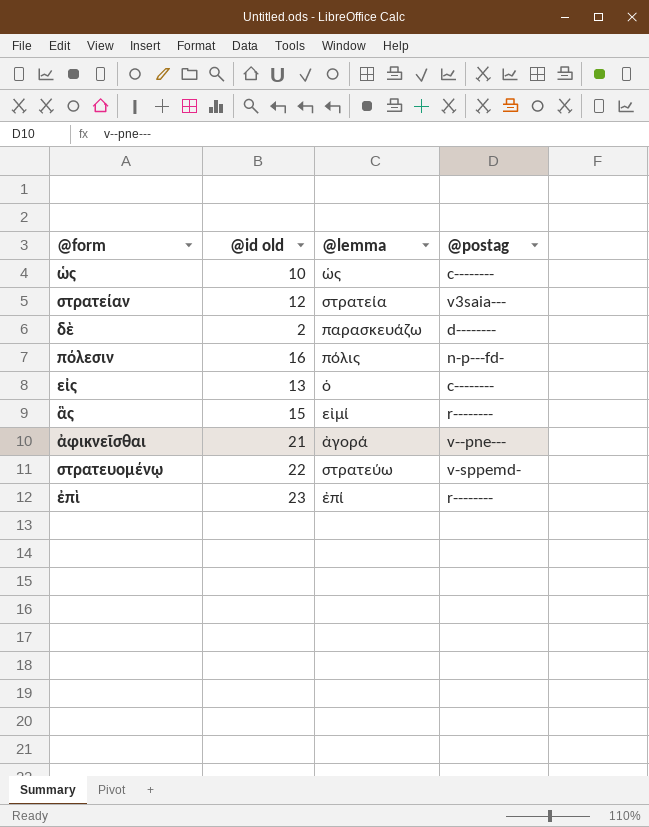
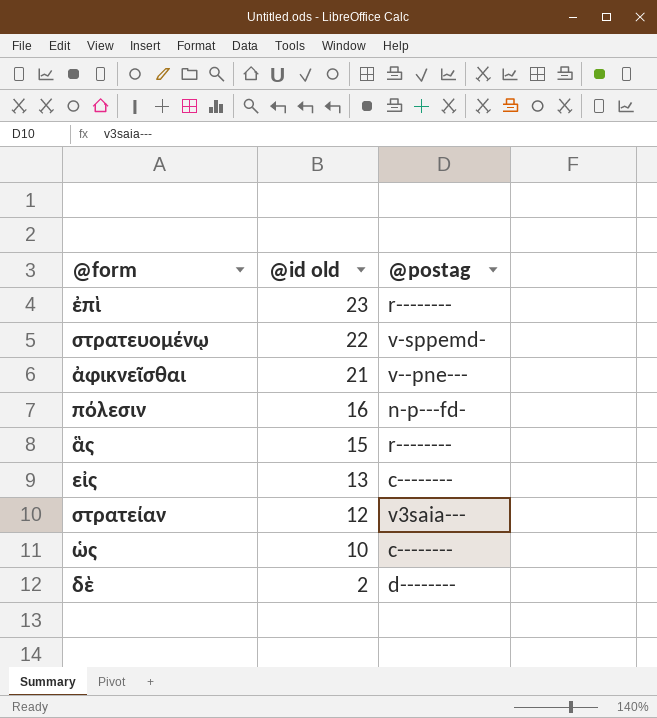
row order: none -> @id old descending
column @lemma | position: 3 -> none

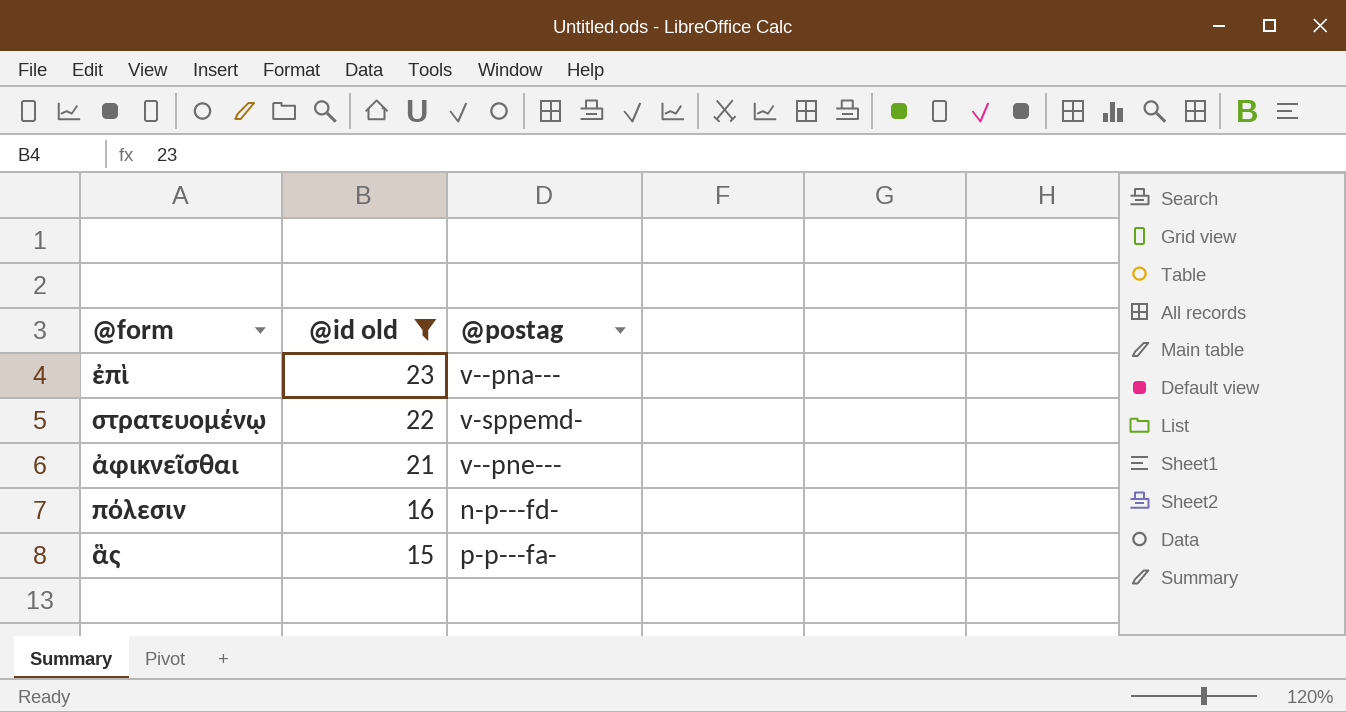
filter: none -> @id old >= 15
ἐπὶ | @postag: r-------- -> v--pna---
ἃς | @postag: r-------- -> p-p---fa-

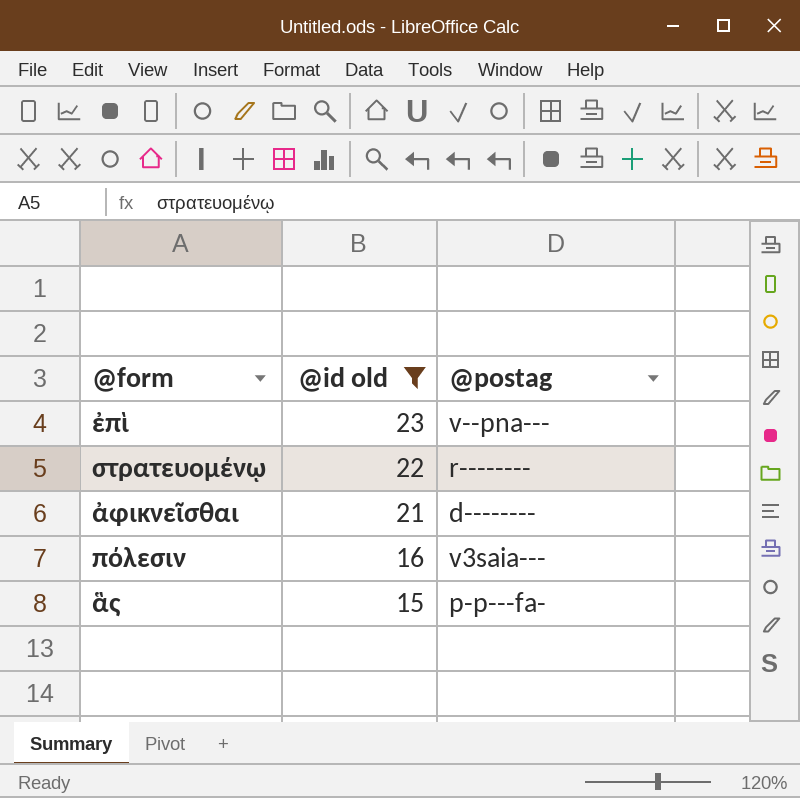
στρατευομένῳ | @postag: v-sppemd- -> r--------
ἀφικνεῖσθαι | @postag: v--pne--- -> d--------
πόλεσιν | @postag: n-p---fd- -> v3saia---

